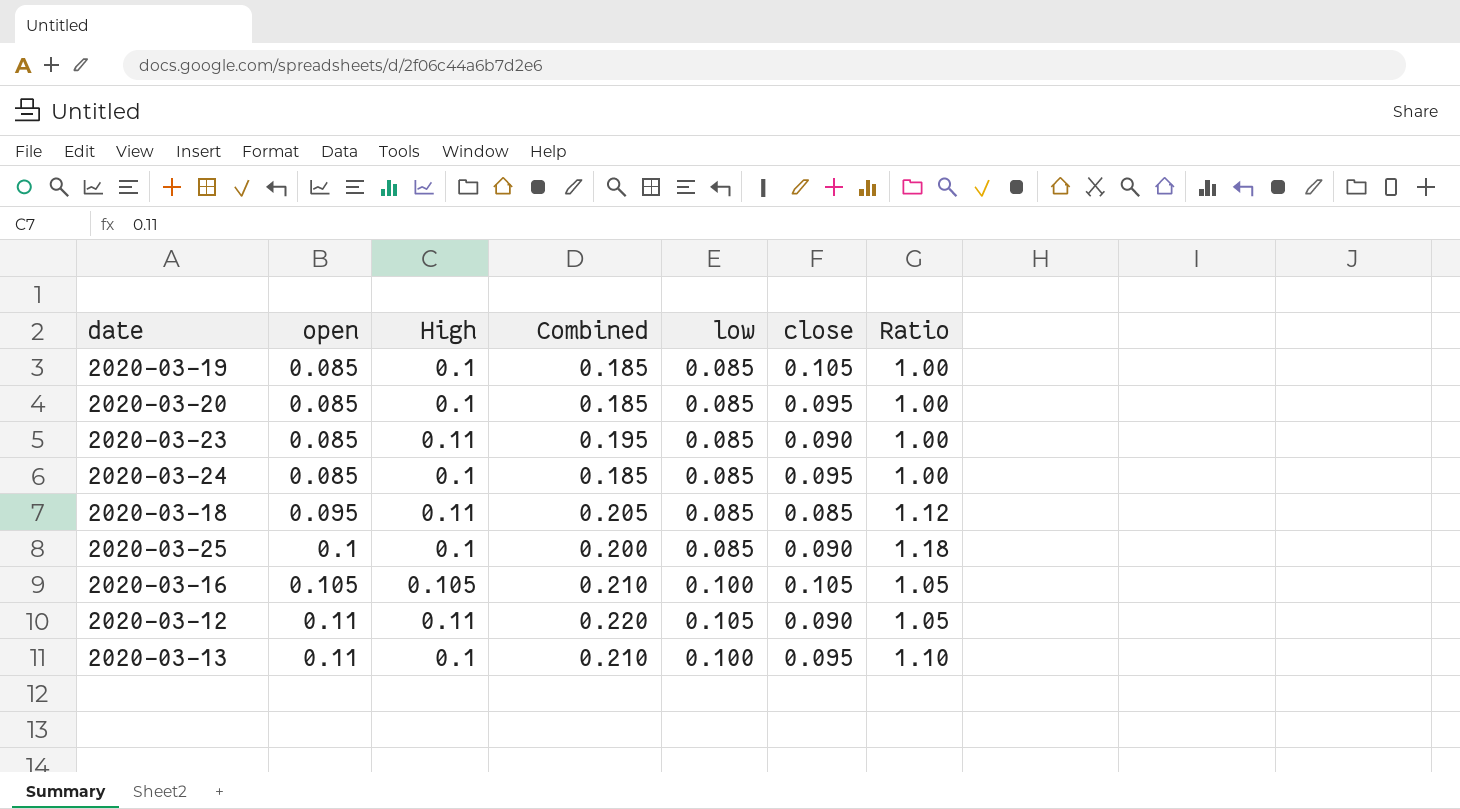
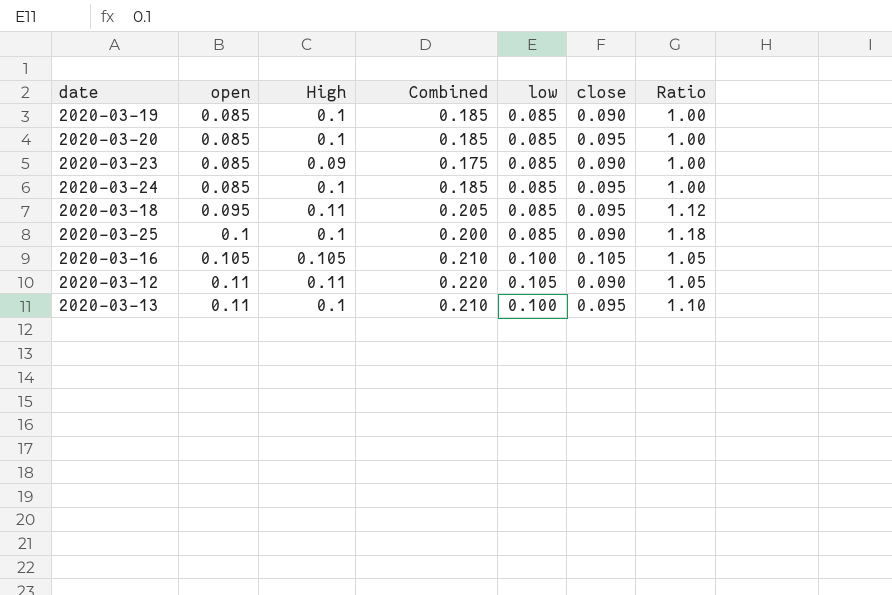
2020-03-19 | close: 0.105 -> 0.090
2020-03-23 | High: 0.11 -> 0.09
2020-03-23 | Combined: 0.195 -> 0.175
2020-03-18 | close: 0.085 -> 0.095

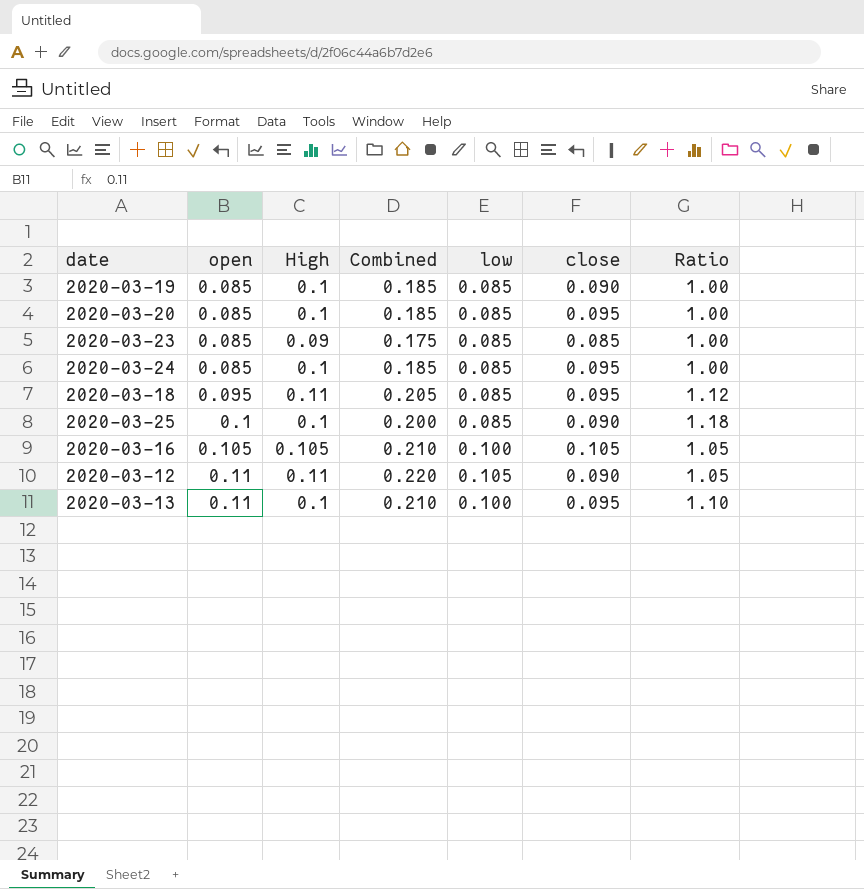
2020-03-23 | close: 0.090 -> 0.085

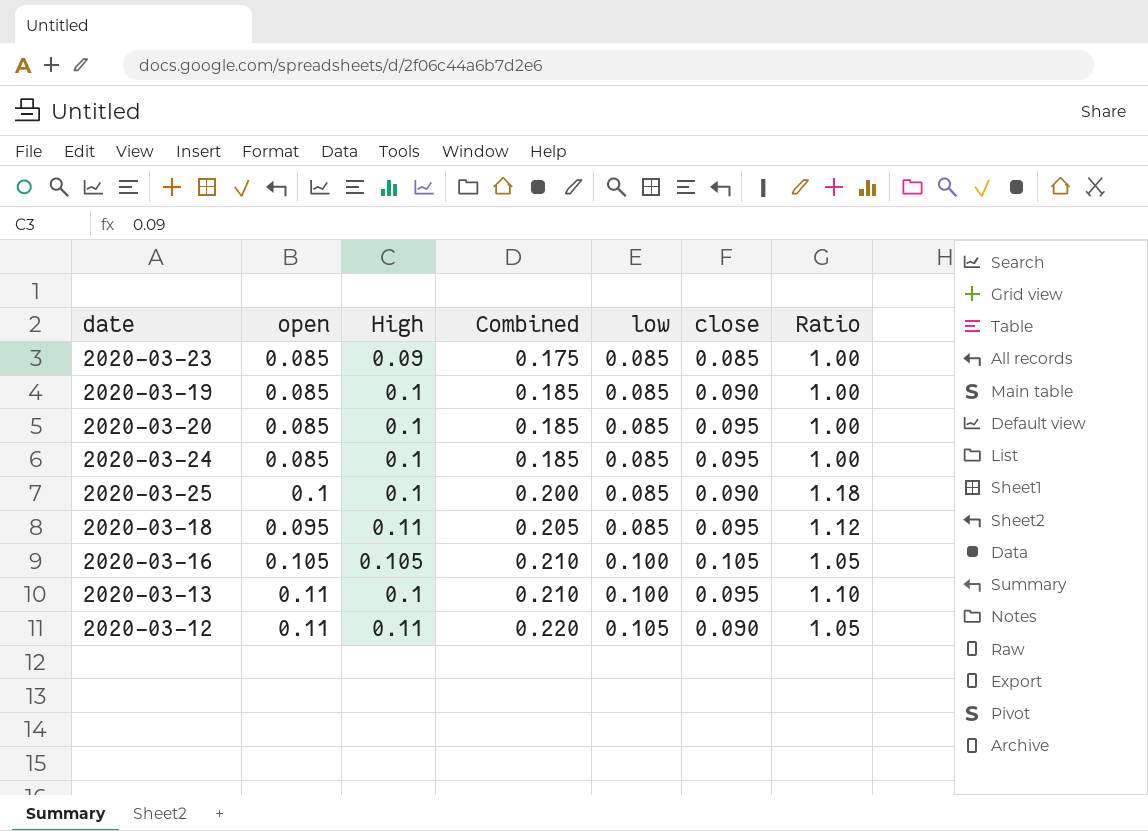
row order: open ascending -> Combined ascending

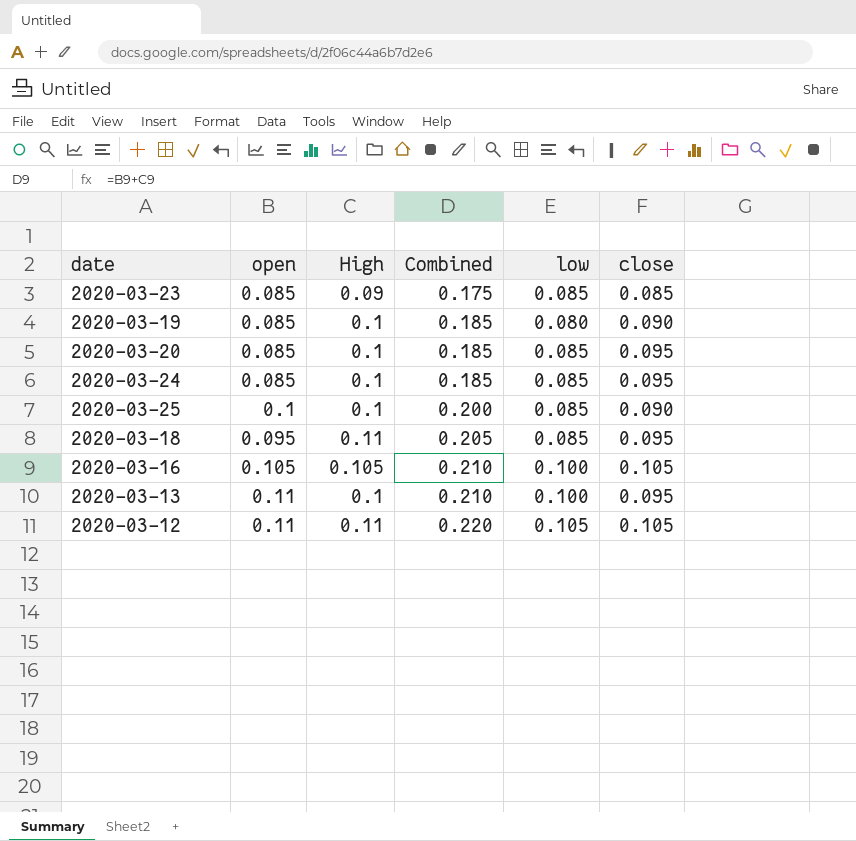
column Ratio | formula: [open] / [low] -> none
2020-03-19 | low: 0.085 -> 0.080
2020-03-12 | close: 0.090 -> 0.105

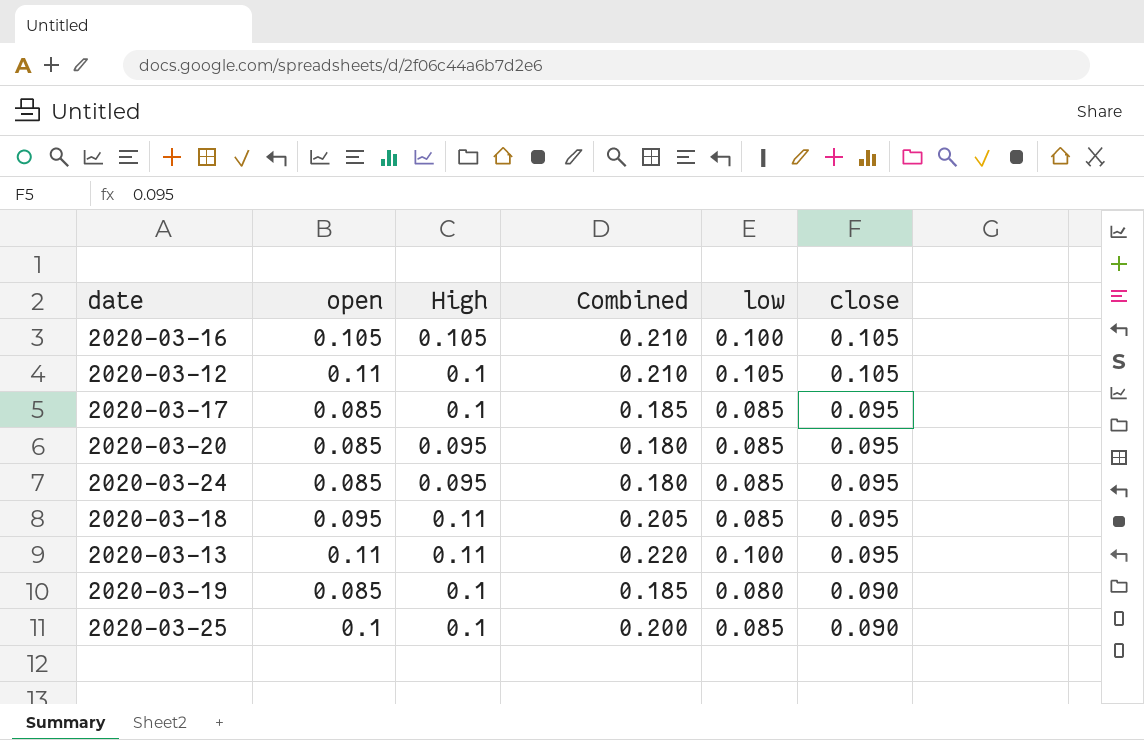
row order: Combined ascending -> close descending
row 2020-03-23: 0.085 | 0.09 | 0.175 | 0.085 | 0.085 -> none
2020-03-12 | High: 0.11 -> 0.1
2020-03-12 | Combined: 0.220 -> 0.210
row 2020-03-17: none -> 0.085 | 0.1 | 0.185 | 0.085 | 0.095
2020-03-20 | High: 0.1 -> 0.095
2020-03-20 | Combined: 0.185 -> 0.180
2020-03-24 | High: 0.1 -> 0.095
2020-03-24 | Combined: 0.185 -> 0.180
2020-03-13 | High: 0.1 -> 0.11
2020-03-13 | Combined: 0.210 -> 0.220

